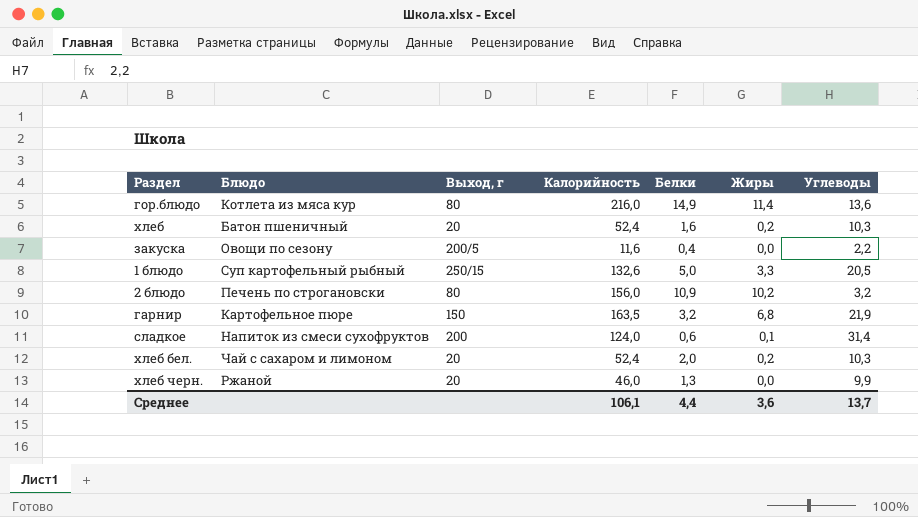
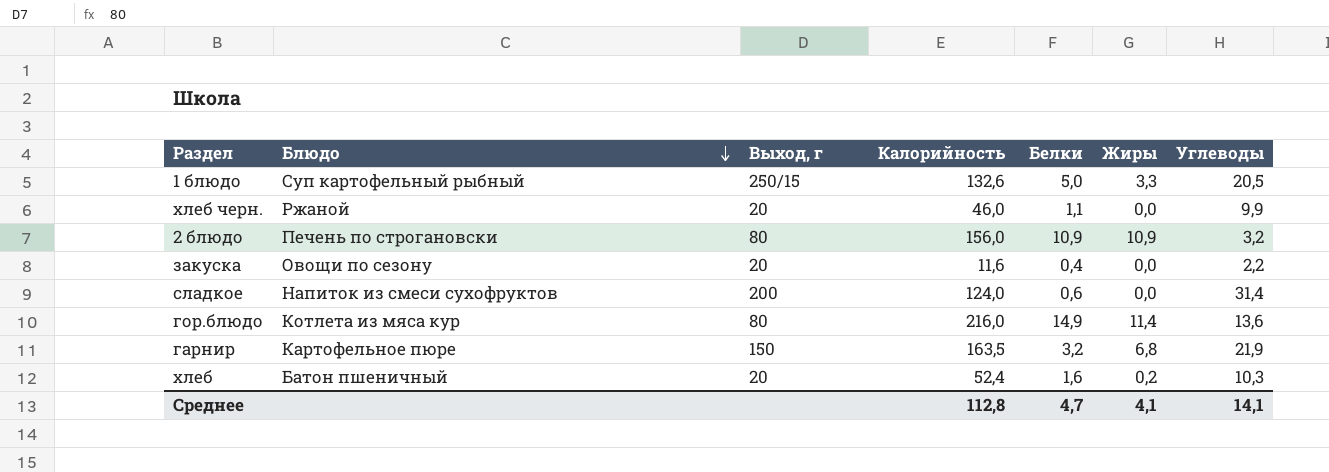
row order: none -> Блюдо descending
row хлеб бел.: Чай с сахаром и лимоном | 20 | 52,4 | 2,0 | 0,2 | 10,3 -> none
хлеб черн. | Белки: 1,3 -> 1,1
2 блюдо | Жиры: 10,2 -> 10,9
закуска | Выход, г: 200/5 -> 20
сладкое | Жиры: 0,1 -> 0,0
Среднее | Калорийность: 106,1 -> 112,8
Среднее | Белки: 4,4 -> 4,7
Среднее | Жиры: 3,6 -> 4,1
Среднее | Углеводы: 13,7 -> 14,1

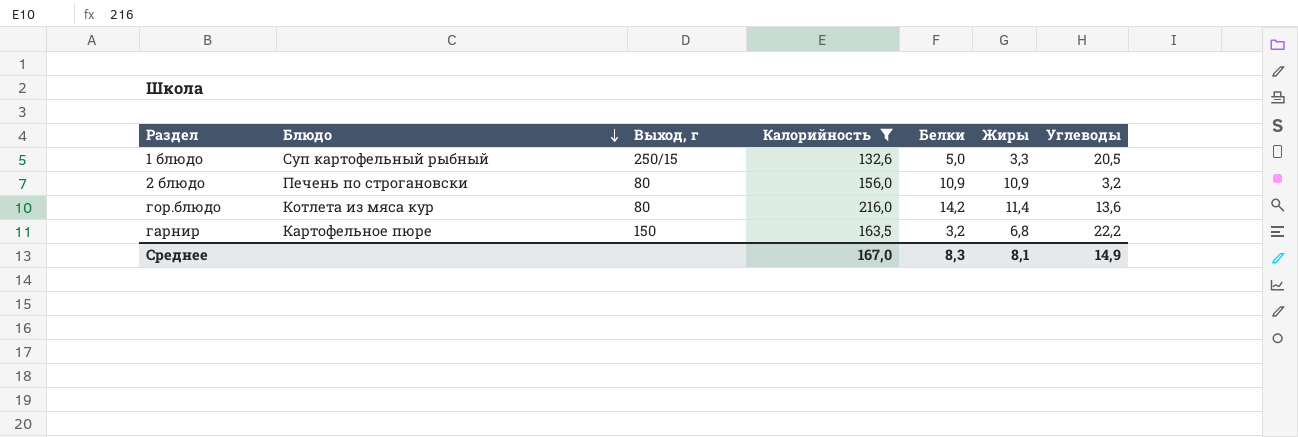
filter: none -> Калорийность >= 132,6
гор.блюдо | Белки: 14,9 -> 14,2
гарнир | Углеводы: 21,9 -> 22,2
Среднее | Калорийность: 112,8 -> 167,0
Среднее | Белки: 4,7 -> 8,3
Среднее | Жиры: 4,1 -> 8,1
Среднее | Углеводы: 14,1 -> 14,9

